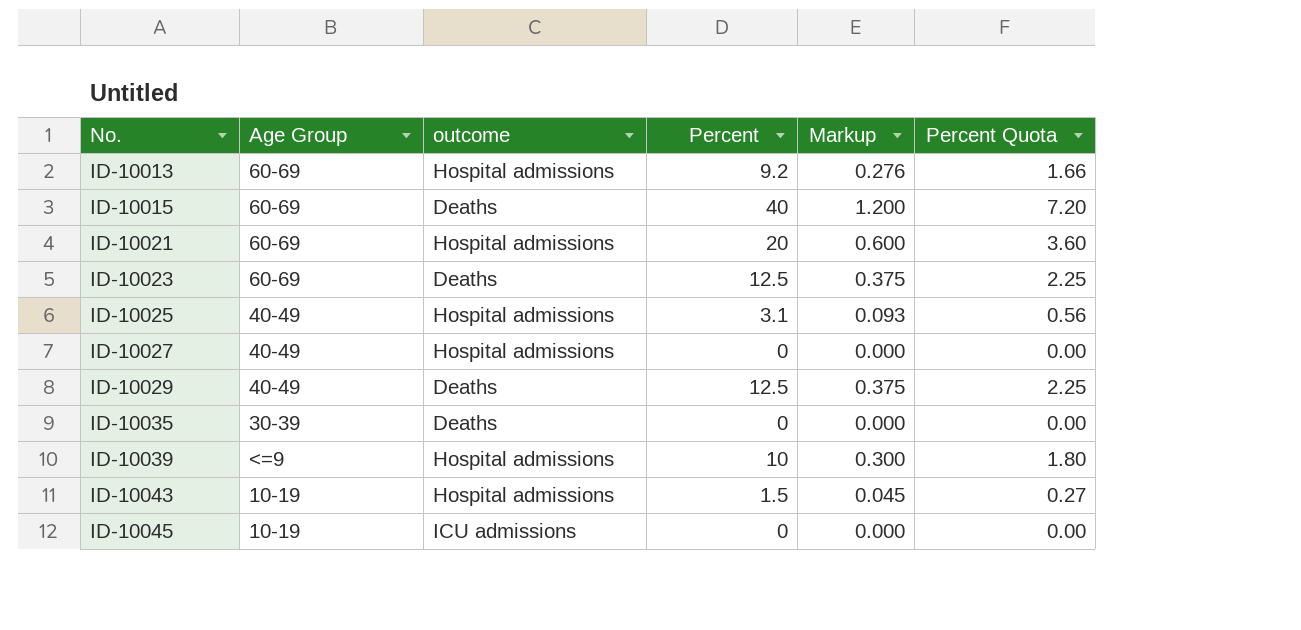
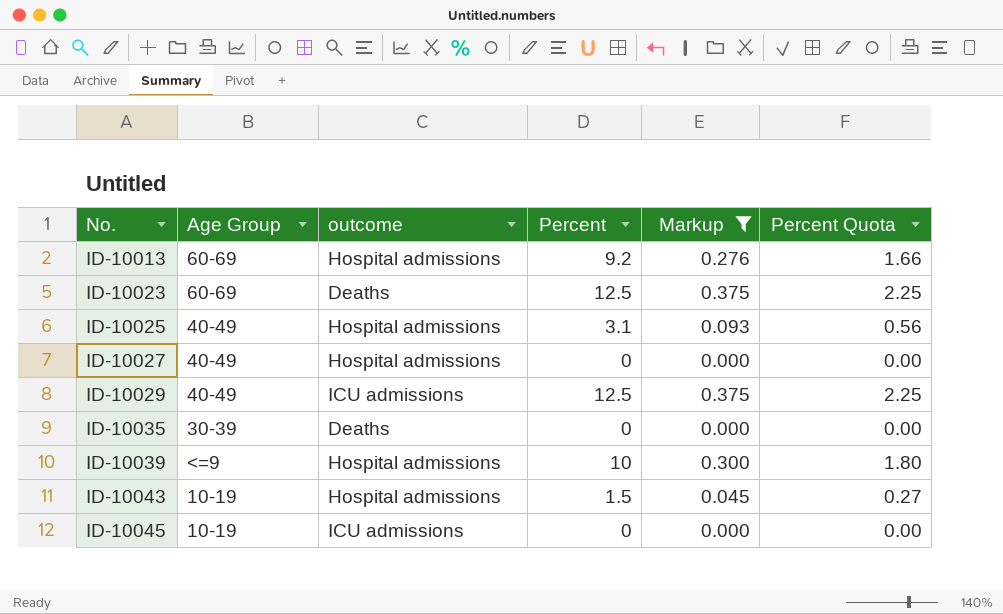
filter: none -> Markup <= 0.375
ID-10029 | outcome: Deaths -> ICU admissions

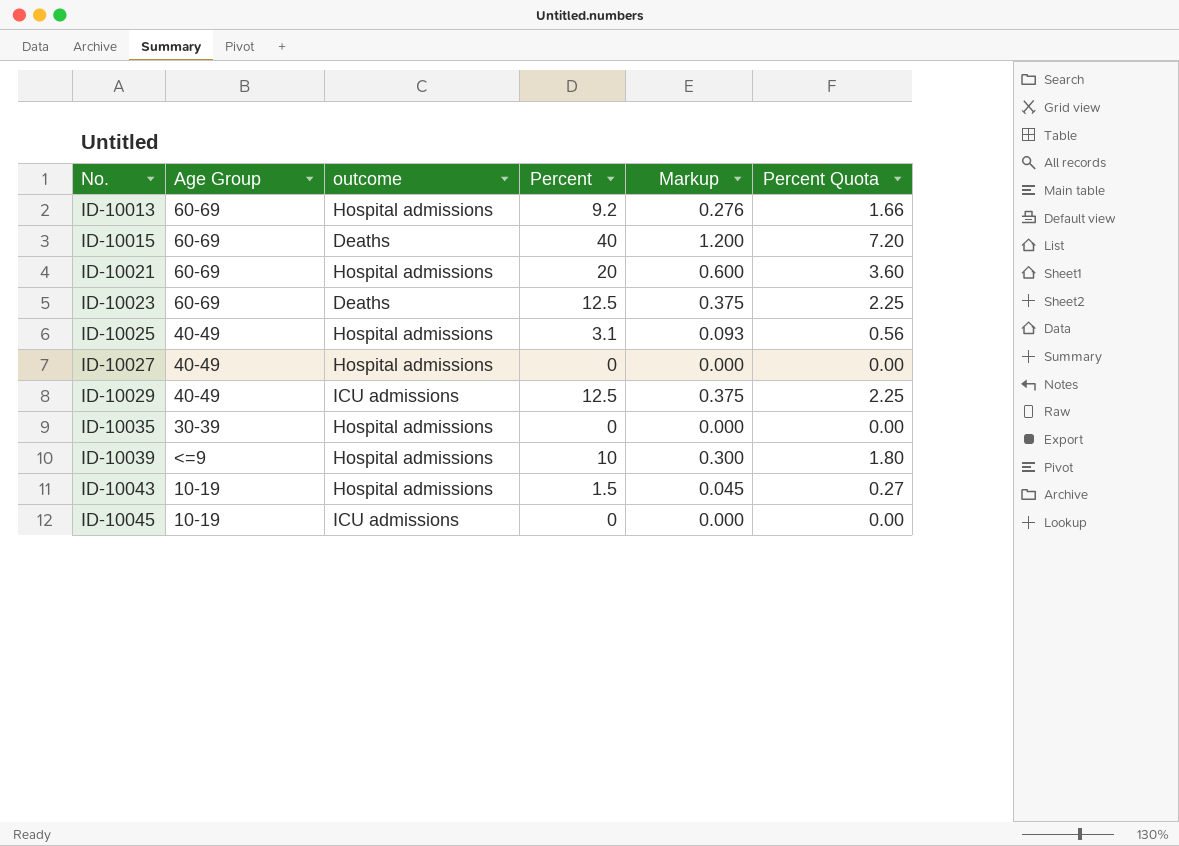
filter: Markup <= 0.375 -> none
ID-10035 | outcome: Deaths -> Hospital admissions

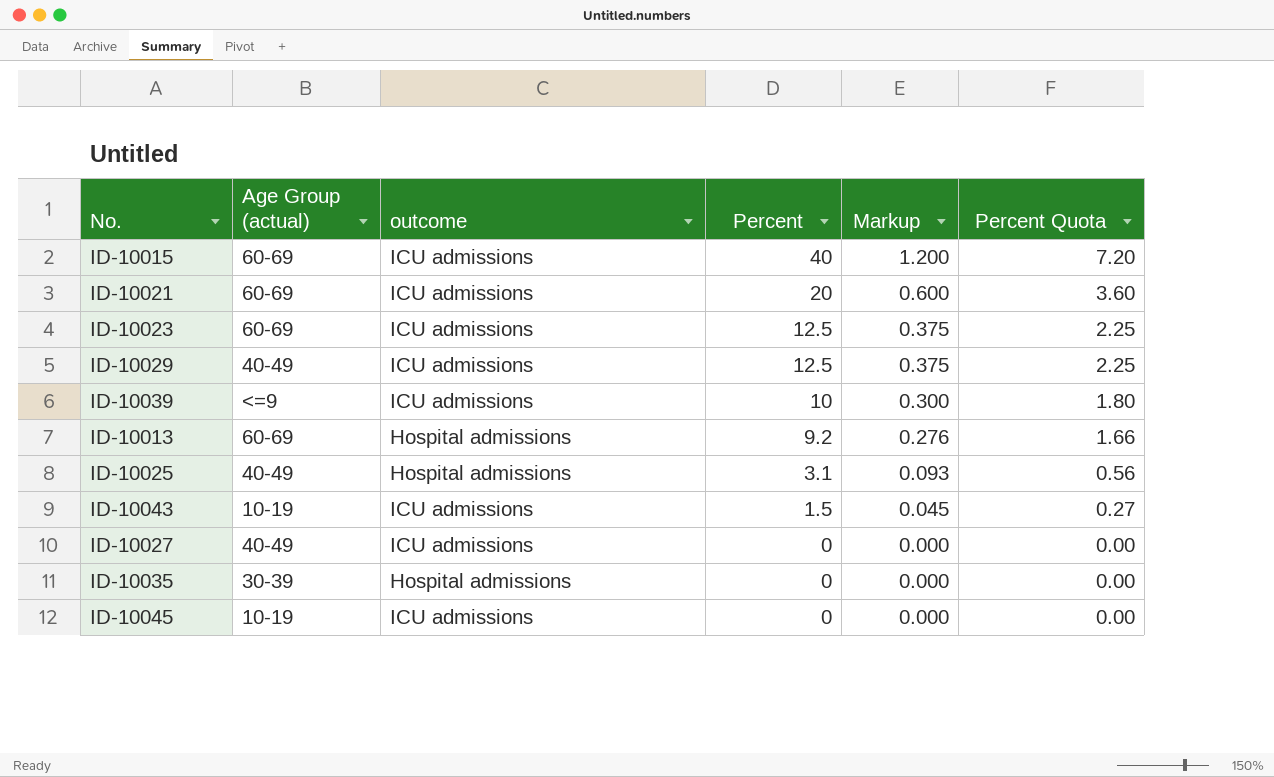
row order: No. ascending -> Percent descending
column name: Age Group -> Age Group (actual)
ID-10015 | outcome: Deaths -> ICU admissions
ID-10021 | outcome: Hospital admissions -> ICU admissions
ID-10023 | outcome: Deaths -> ICU admissions
ID-10039 | outcome: Hospital admissions -> ICU admissions
ID-10043 | outcome: Hospital admissions -> ICU admissions
ID-10027 | outcome: Hospital admissions -> ICU admissions

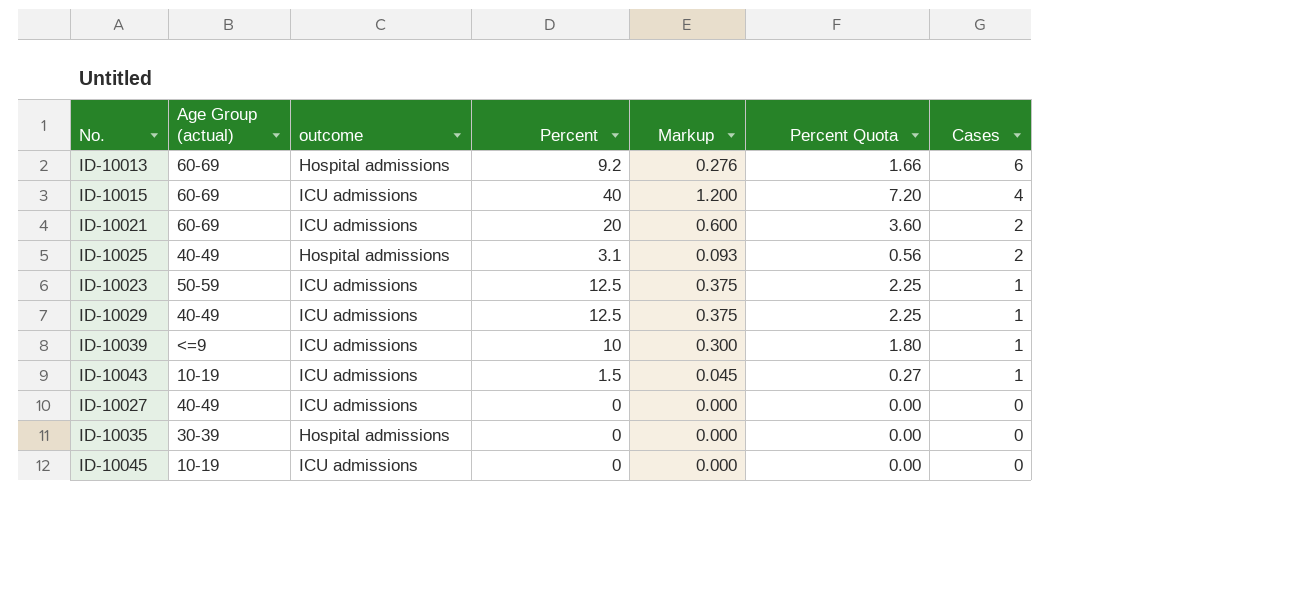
row order: Percent descending -> Cases descending
column Cases | position: none -> 7
ID-10023 | Age Group (actual): 60-69 -> 50-59

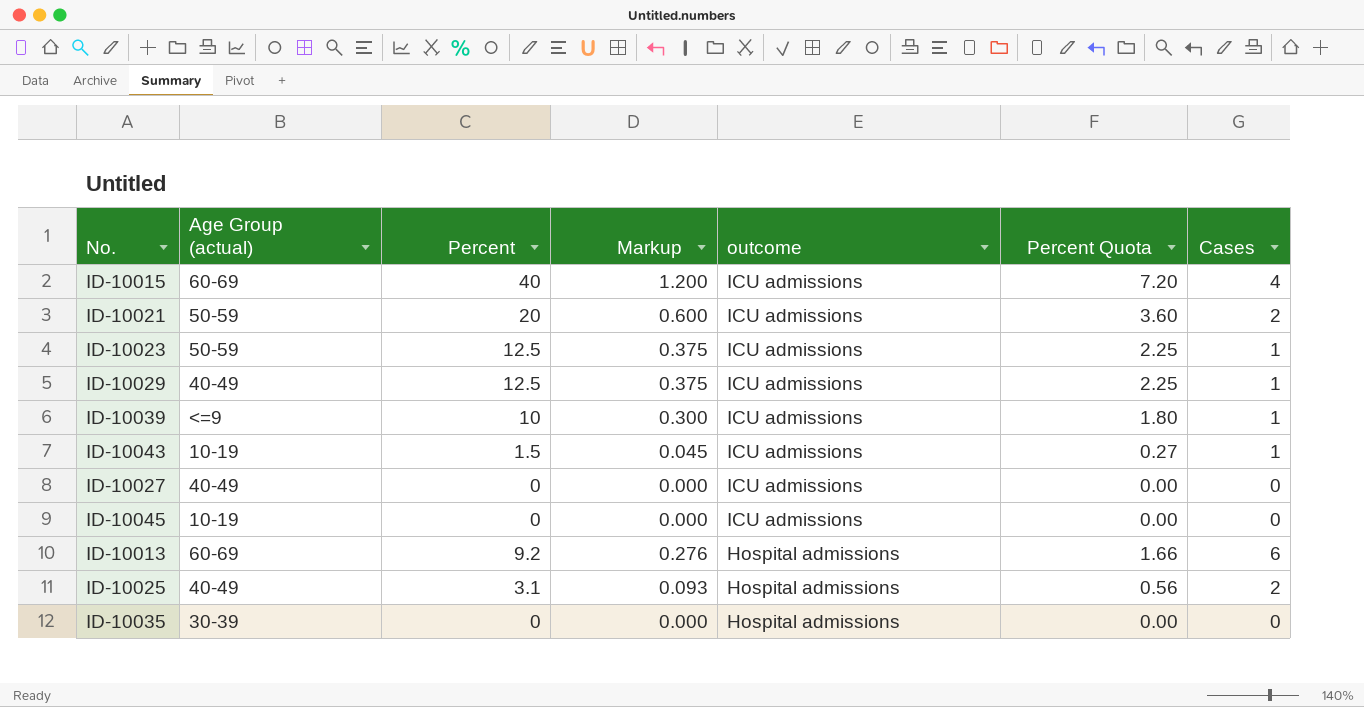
row order: Cases descending -> outcome descending
column outcome | position: 3 -> 5
ID-10021 | Age Group (actual): 60-69 -> 50-59

